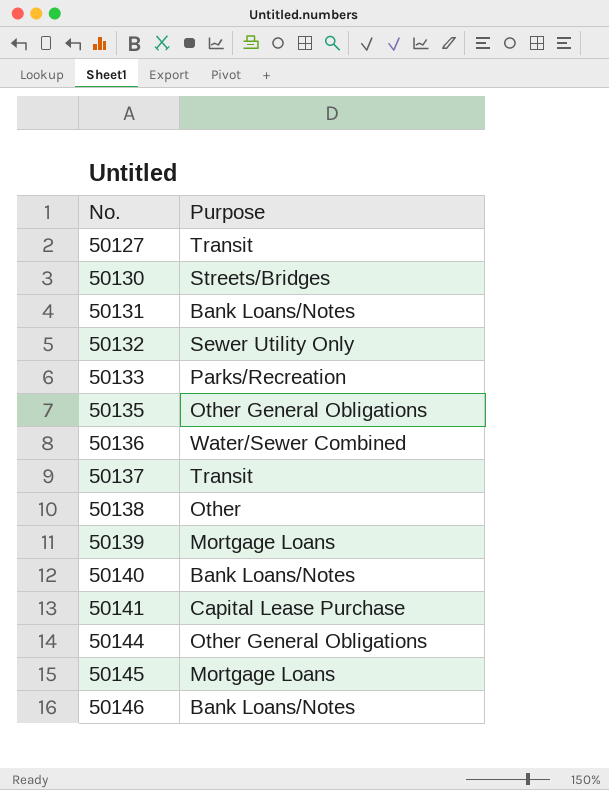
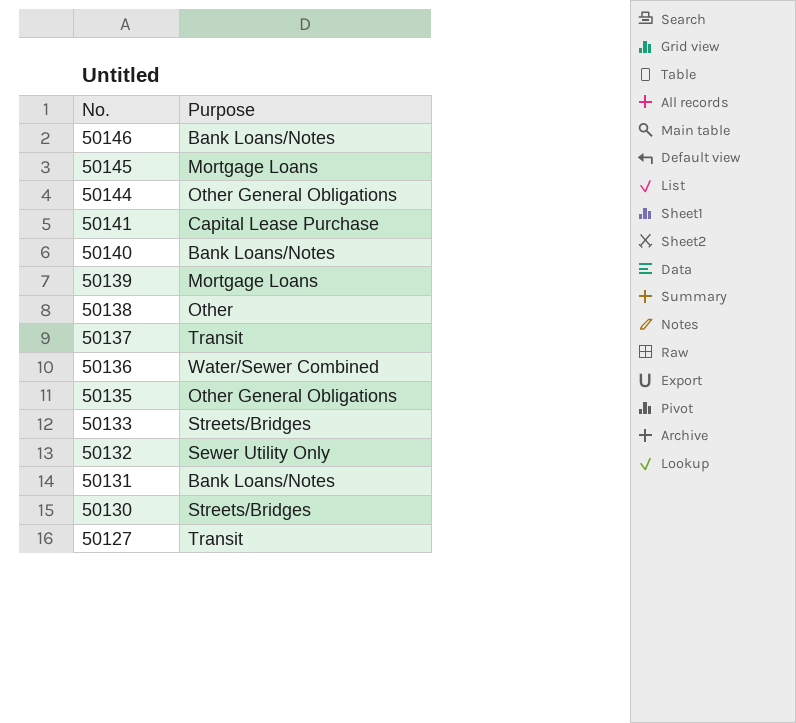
row order: No. ascending -> No. descending
50133 | Purpose: Parks/Recreation -> Streets/Bridges

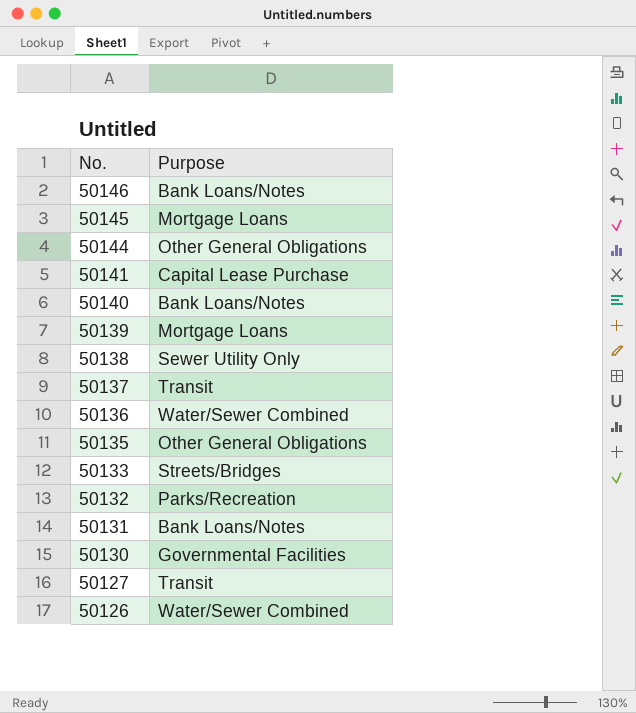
50138 | Purpose: Other -> Sewer Utility Only
50132 | Purpose: Sewer Utility Only -> Parks/Recreation
50130 | Purpose: Streets/Bridges -> Governmental Facilities
row 50126: none -> Water/Sewer Combined

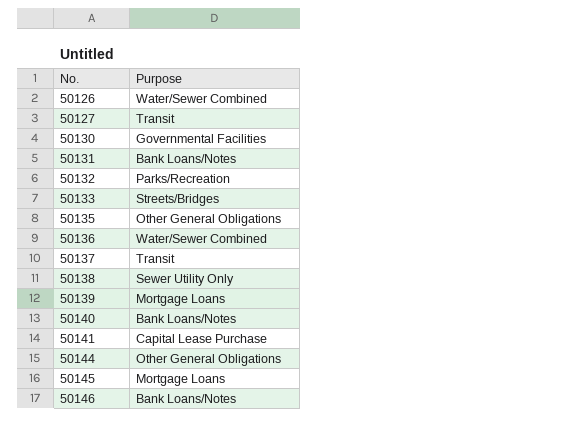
row order: No. descending -> No. ascending

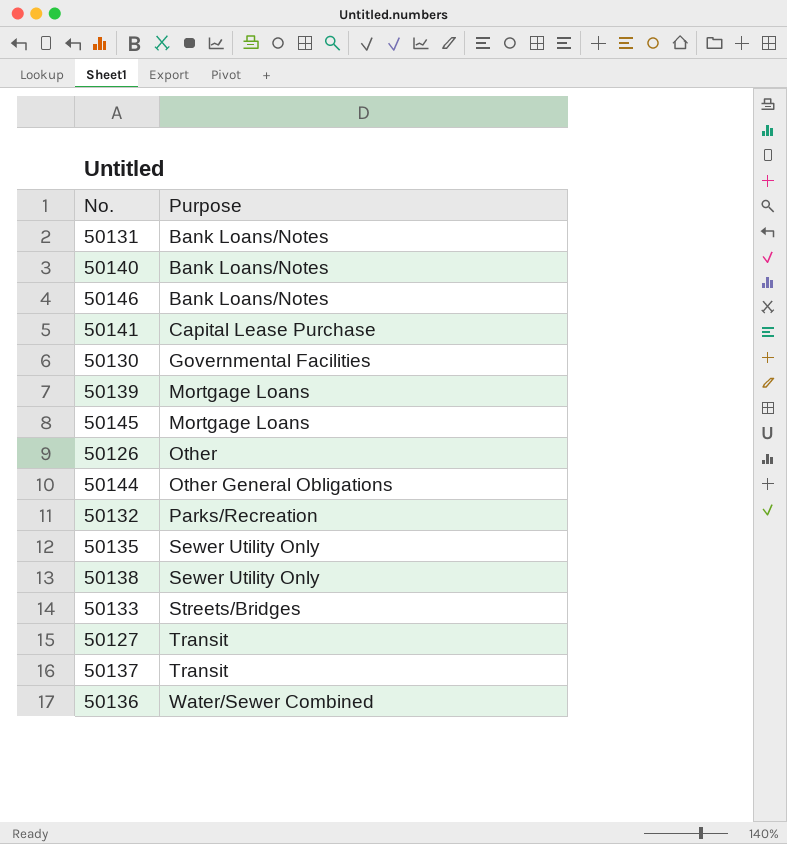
row order: No. ascending -> Purpose ascending
50126 | Purpose: Water/Sewer Combined -> Other
50135 | Purpose: Other General Obligations -> Sewer Utility Only

